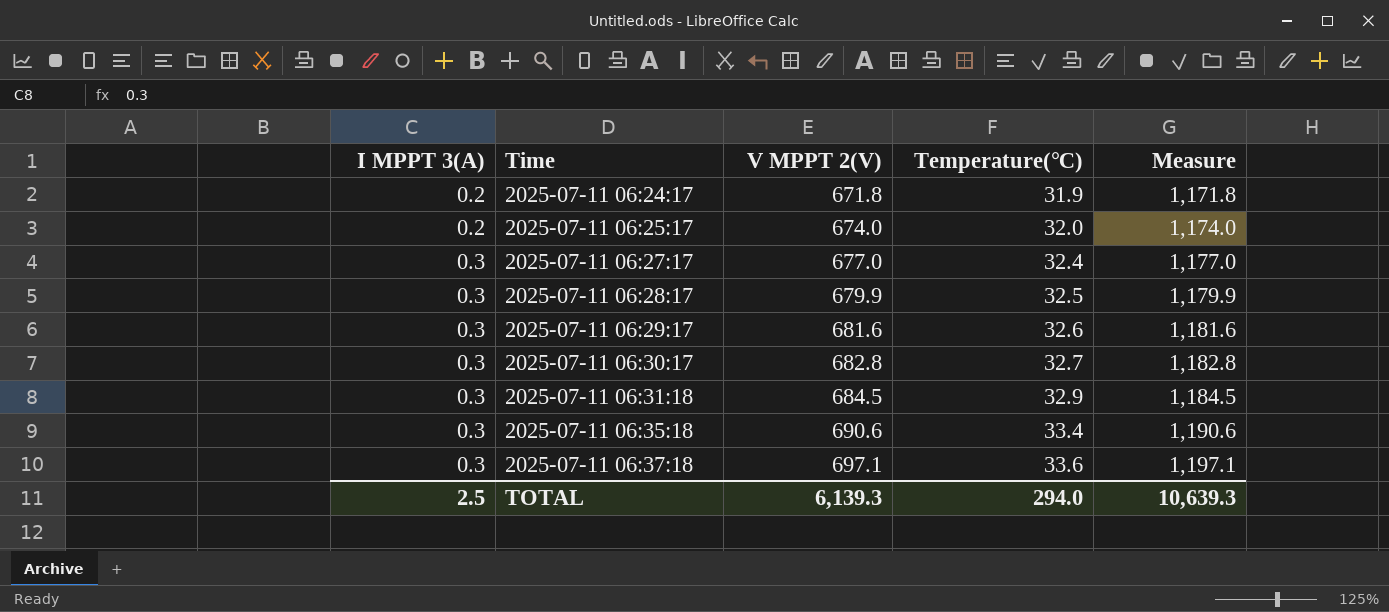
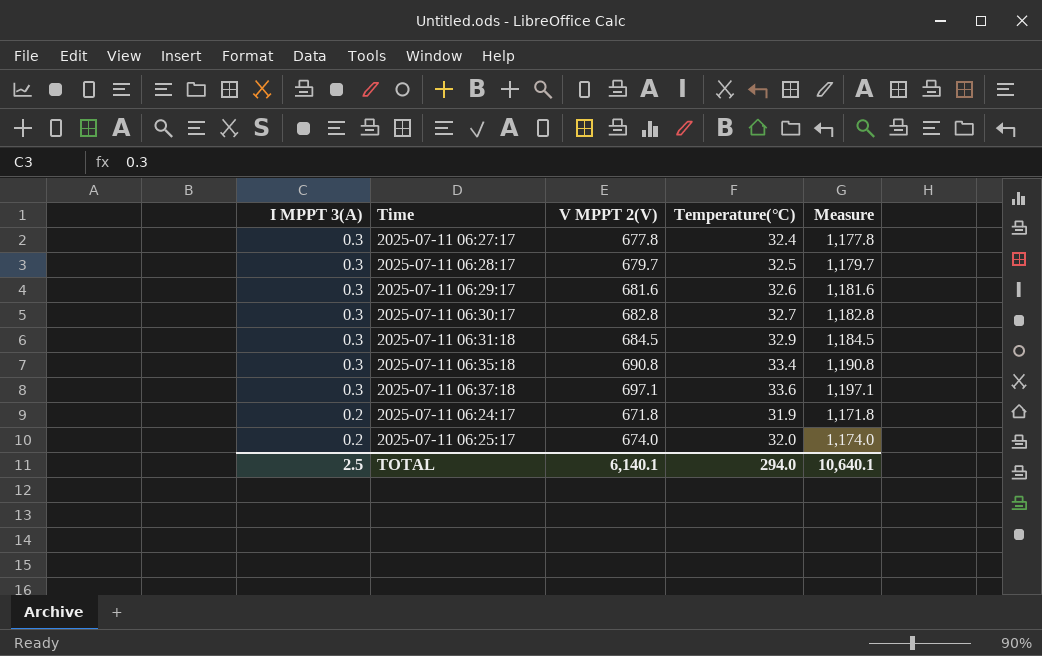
row order: I MPPT 3(A) ascending -> I MPPT 3(A) descending
2025-07-11 06:27:17 | V MPPT 2(V): 677.0 -> 677.8
2025-07-11 06:27:17 | Measure: 1,177.0 -> 1,177.8
2025-07-11 06:28:17 | V MPPT 2(V): 679.9 -> 679.7
2025-07-11 06:28:17 | Measure: 1,179.9 -> 1,179.7
2025-07-11 06:35:18 | V MPPT 2(V): 690.6 -> 690.8
2025-07-11 06:35:18 | Measure: 1,190.6 -> 1,190.8
TOTAL | V MPPT 2(V): 6,139.3 -> 6,140.1
TOTAL | Measure: 10,639.3 -> 10,640.1

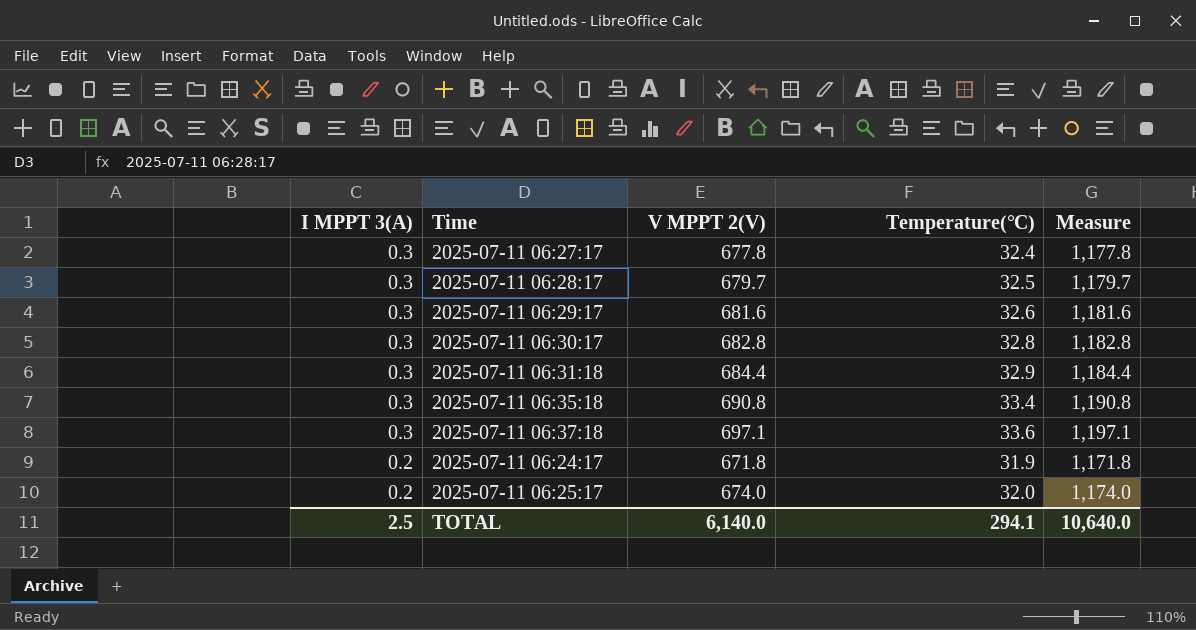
2025-07-11 06:30:17 | Temperature(℃): 32.7 -> 32.8
2025-07-11 06:31:18 | V MPPT 2(V): 684.5 -> 684.4
2025-07-11 06:31:18 | Measure: 1,184.5 -> 1,184.4
TOTAL | V MPPT 2(V): 6,140.1 -> 6,140.0
TOTAL | Temperature(℃): 294.0 -> 294.1
TOTAL | Measure: 10,640.1 -> 10,640.0

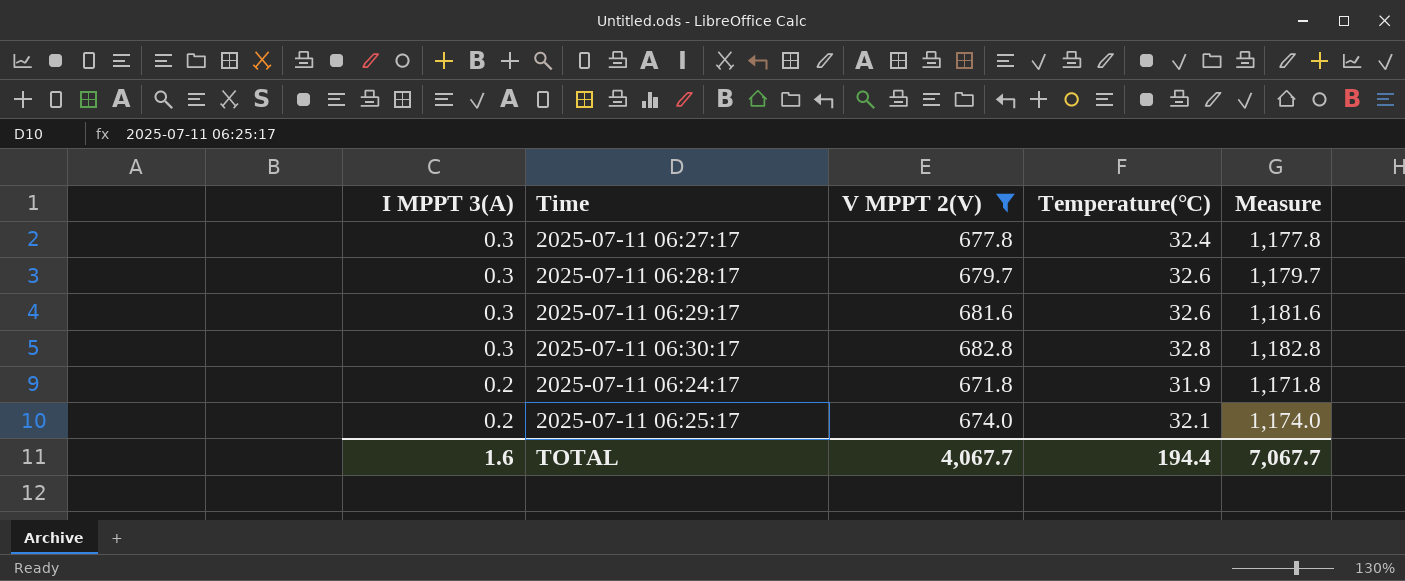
filter: none -> V MPPT 2(V) <= 682.8
2025-07-11 06:28:17 | Temperature(℃): 32.5 -> 32.6
2025-07-11 06:25:17 | Temperature(℃): 32.0 -> 32.1
TOTAL | I MPPT 3(A): 2.5 -> 1.6
TOTAL | V MPPT 2(V): 6,140.0 -> 4,067.7
TOTAL | Temperature(℃): 294.1 -> 194.4
TOTAL | Measure: 10,640.0 -> 7,067.7

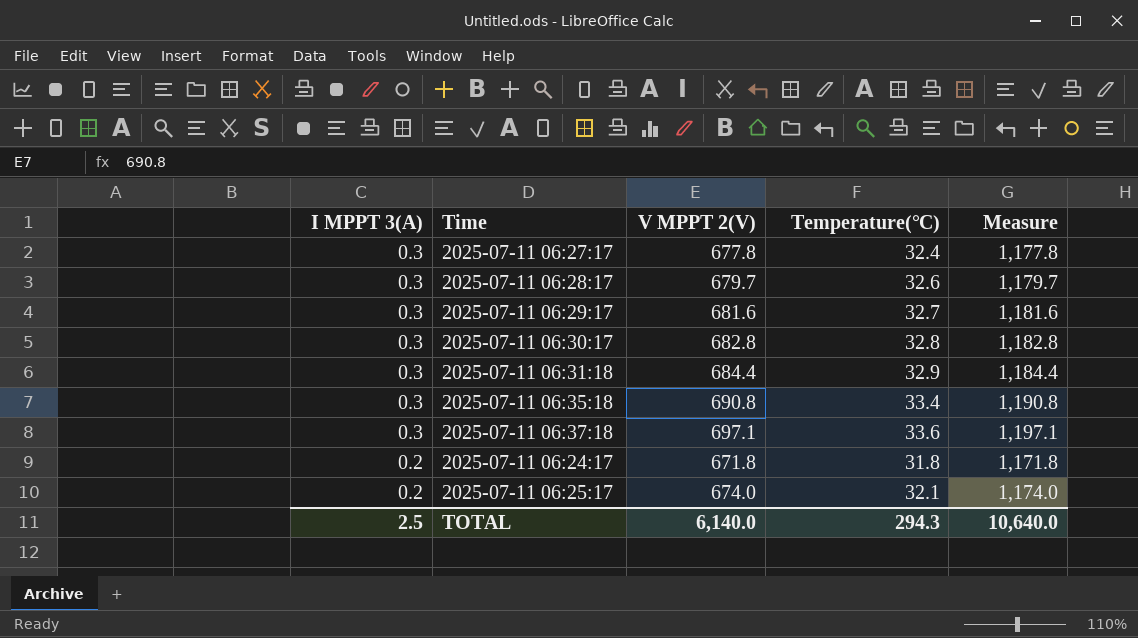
filter: V MPPT 2(V) <= 682.8 -> none
2025-07-11 06:29:17 | Temperature(℃): 32.6 -> 32.7
2025-07-11 06:24:17 | Temperature(℃): 31.9 -> 31.8
TOTAL | I MPPT 3(A): 1.6 -> 2.5
TOTAL | V MPPT 2(V): 4,067.7 -> 6,140.0
TOTAL | Temperature(℃): 194.4 -> 294.3
TOTAL | Measure: 7,067.7 -> 10,640.0

